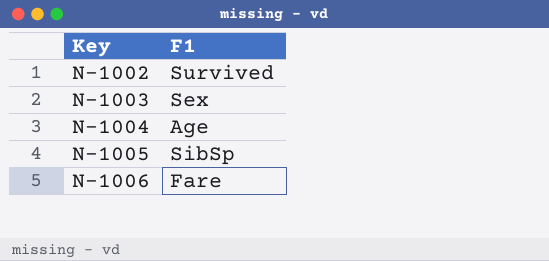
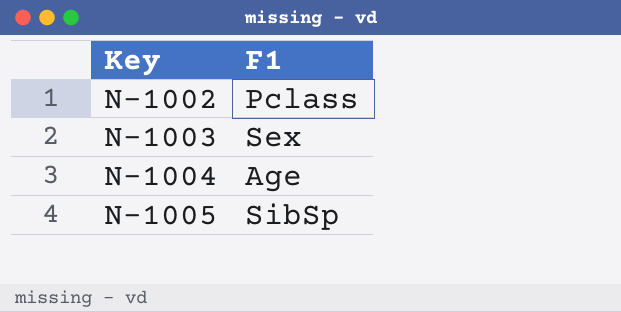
row N-1006: Fare -> none
N-1002 | F1: Survived -> Pclass

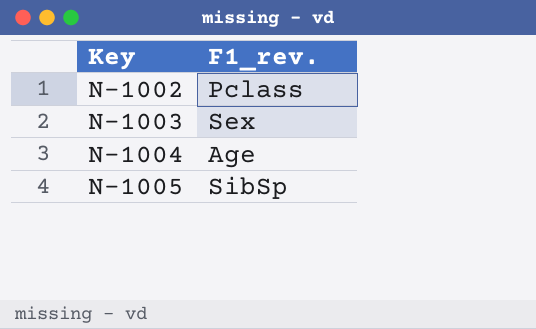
column name: F1 -> F1_rev.

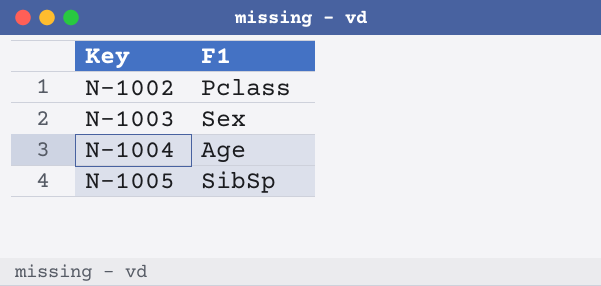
column name: F1_rev. -> F1

